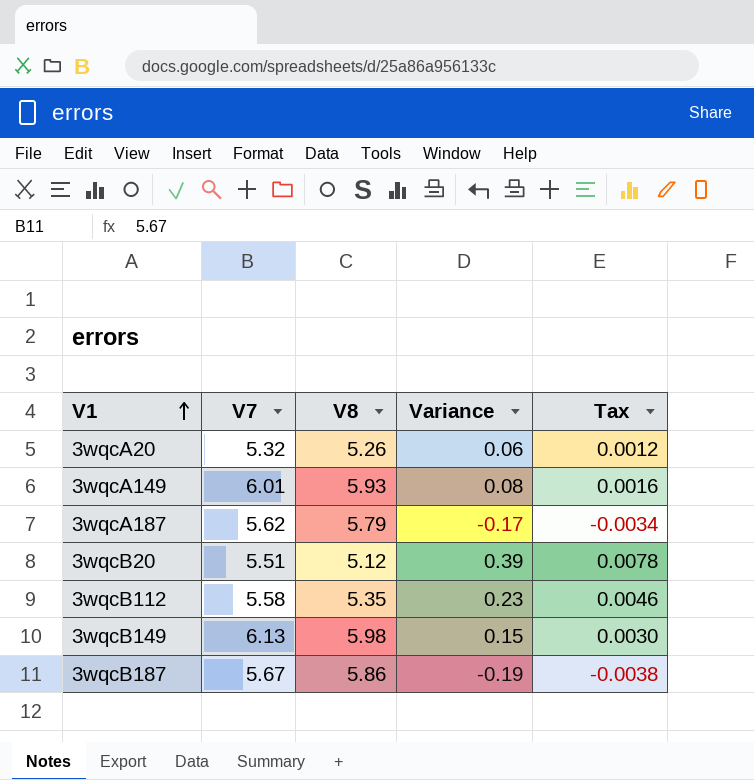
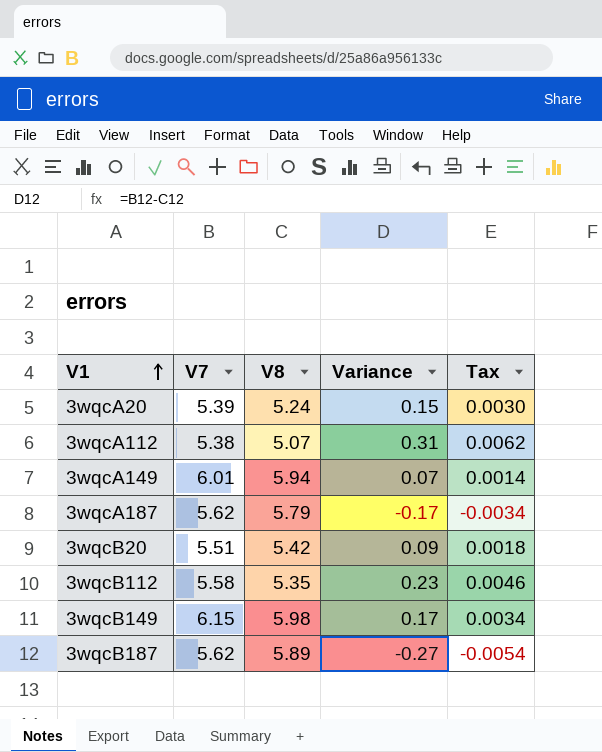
3wqcA20 | V7: 5.32 -> 5.39
3wqcA20 | V8: 5.26 -> 5.24
3wqcA20 | Variance: 0.06 -> 0.15
3wqcA20 | Tax: 0.0012 -> 0.0030
row 3wqcA112: none -> 5.38 | 5.07 | 0.31 | 0.0062
3wqcA149 | V8: 5.93 -> 5.94
3wqcA149 | Variance: 0.08 -> 0.07
3wqcA149 | Tax: 0.0016 -> 0.0014
3wqcB20 | V8: 5.12 -> 5.42
3wqcB20 | Variance: 0.39 -> 0.09
3wqcB20 | Tax: 0.0078 -> 0.0018
3wqcB149 | V7: 6.13 -> 6.15
3wqcB149 | Variance: 0.15 -> 0.17
3wqcB149 | Tax: 0.0030 -> 0.0034
3wqcB187 | V7: 5.67 -> 5.62
3wqcB187 | V8: 5.86 -> 5.89
3wqcB187 | Variance: -0.19 -> -0.27
3wqcB187 | Tax: -0.0038 -> -0.0054

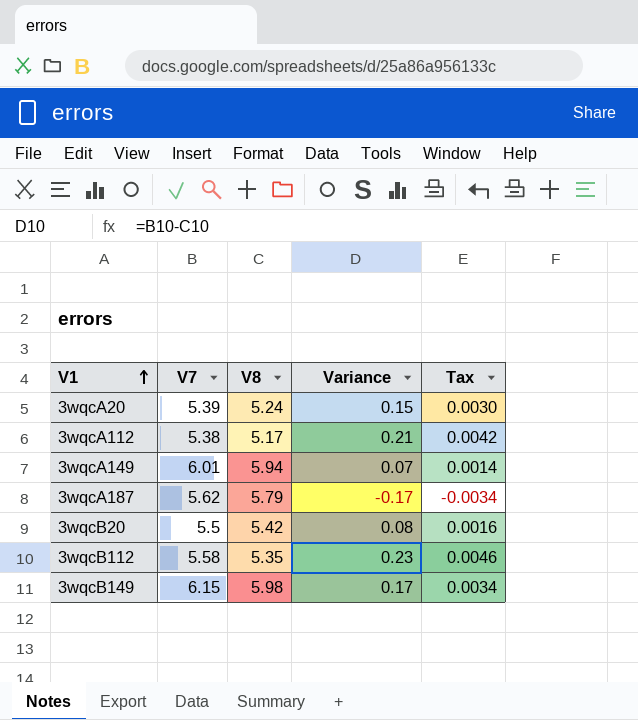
row 3wqcB187: 5.62 | 5.89 | -0.27 | -0.0054 -> none
3wqcA112 | V8: 5.07 -> 5.17
3wqcA112 | Variance: 0.31 -> 0.21
3wqcA112 | Tax: 0.0062 -> 0.0042
3wqcB20 | V7: 5.51 -> 5.5
3wqcB20 | Variance: 0.09 -> 0.08
3wqcB20 | Tax: 0.0018 -> 0.0016

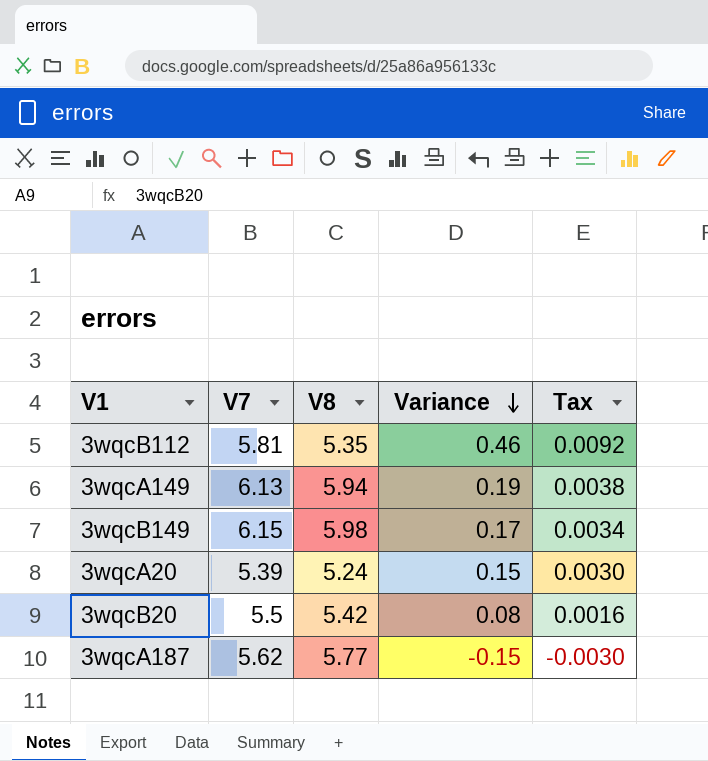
row order: V1 ascending -> Variance descending
row 3wqcA112: 5.38 | 5.17 | 0.21 | 0.0042 -> none
3wqcB112 | V7: 5.58 -> 5.81
3wqcB112 | Variance: 0.23 -> 0.46
3wqcB112 | Tax: 0.0046 -> 0.0092
3wqcA149 | V7: 6.01 -> 6.13
3wqcA149 | Variance: 0.07 -> 0.19
3wqcA149 | Tax: 0.0014 -> 0.0038
3wqcA187 | V8: 5.79 -> 5.77
3wqcA187 | Variance: -0.17 -> -0.15
3wqcA187 | Tax: -0.0034 -> -0.0030

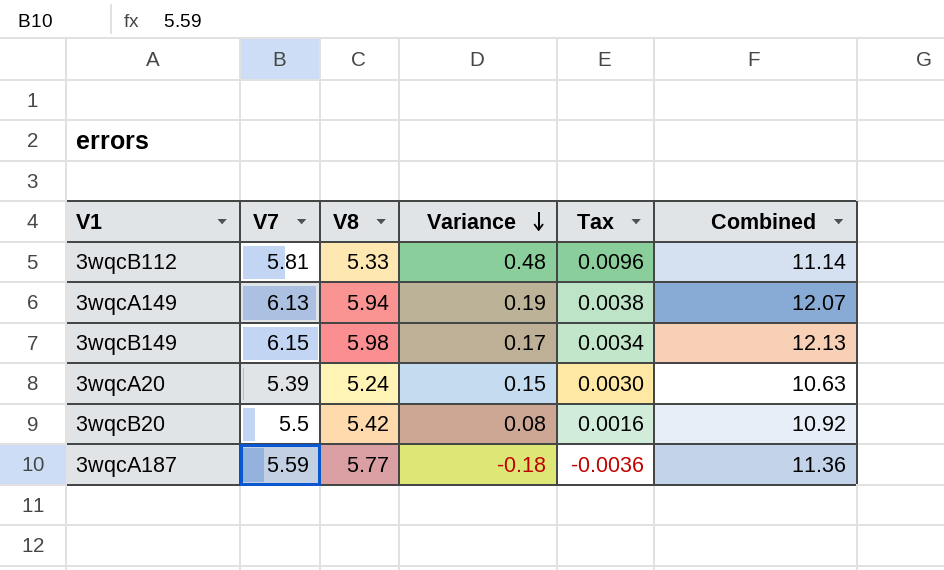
column Combined | formula: none -> [V7] + [V8]
3wqcB112 | V8: 5.35 -> 5.33
3wqcB112 | Variance: 0.46 -> 0.48
3wqcB112 | Tax: 0.0092 -> 0.0096
3wqcA187 | V7: 5.62 -> 5.59
3wqcA187 | Variance: -0.15 -> -0.18
3wqcA187 | Tax: -0.0030 -> -0.0036

